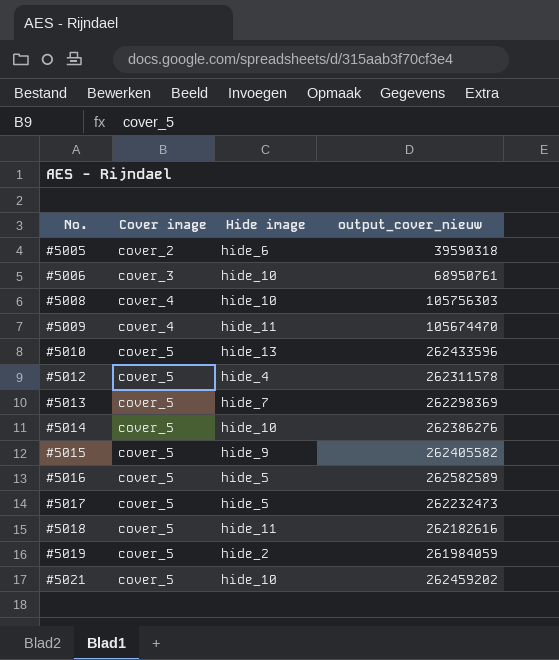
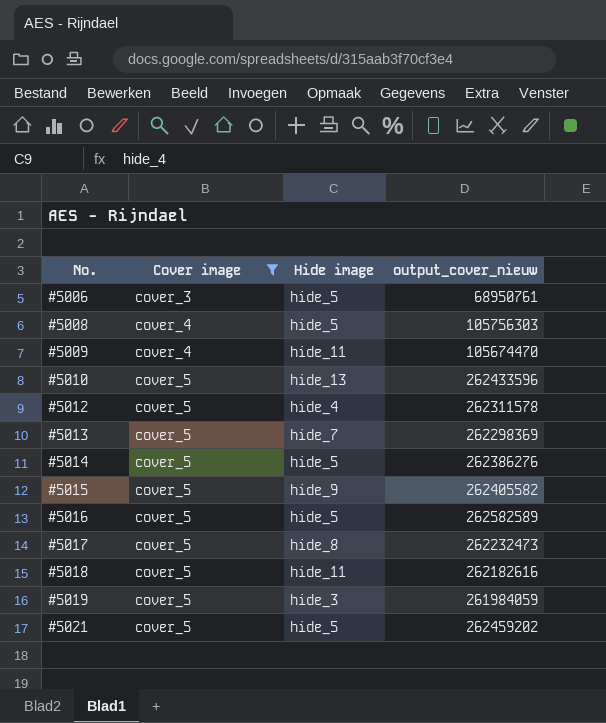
filter: none -> Cover image != cover_2
#5006 | Hide image: hide_10 -> hide_5
#5008 | Hide image: hide_10 -> hide_5
#5014 | Hide image: hide_10 -> hide_5
#5017 | Hide image: hide_5 -> hide_8
#5019 | Hide image: hide_2 -> hide_3
#5021 | Hide image: hide_10 -> hide_5

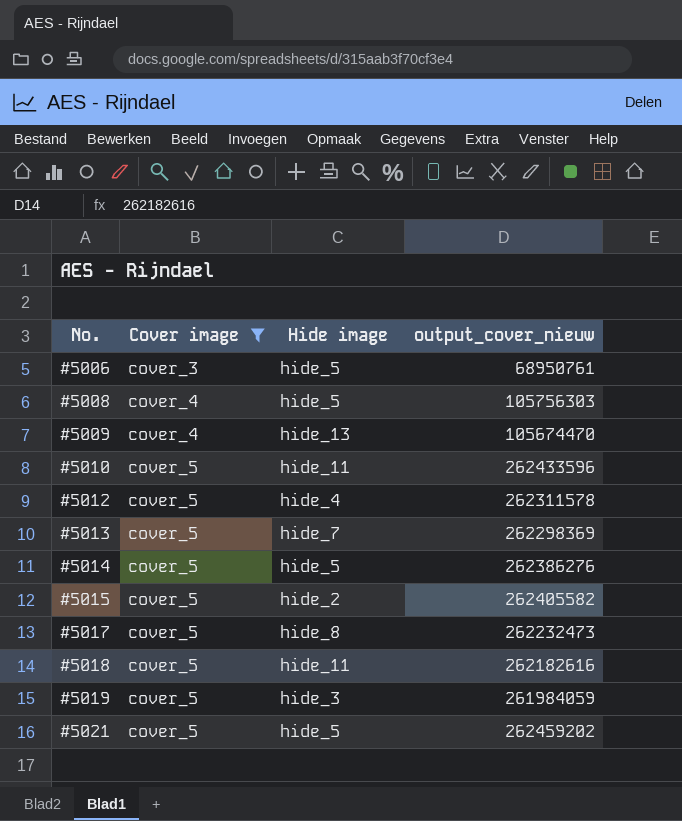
row #5016: cover_5 | hide_5 | 262582589 -> none
#5009 | Hide image: hide_11 -> hide_13
#5010 | Hide image: hide_13 -> hide_11
#5015 | Hide image: hide_9 -> hide_2

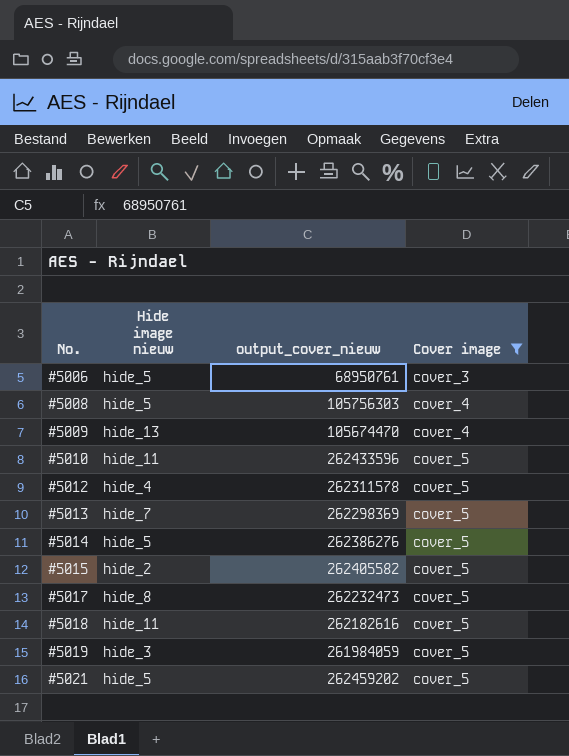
column name: Hide image -> Hide image nieuw
column Cover image | position: 2 -> 4

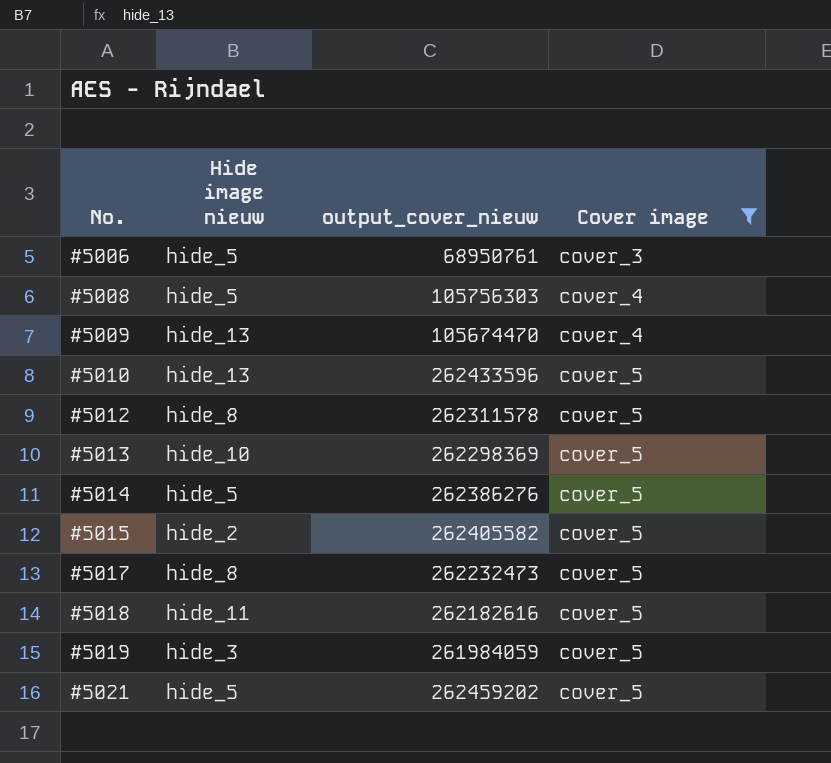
#5010 | Hide image nieuw: hide_11 -> hide_13
#5012 | Hide image nieuw: hide_4 -> hide_8
#5013 | Hide image nieuw: hide_7 -> hide_10

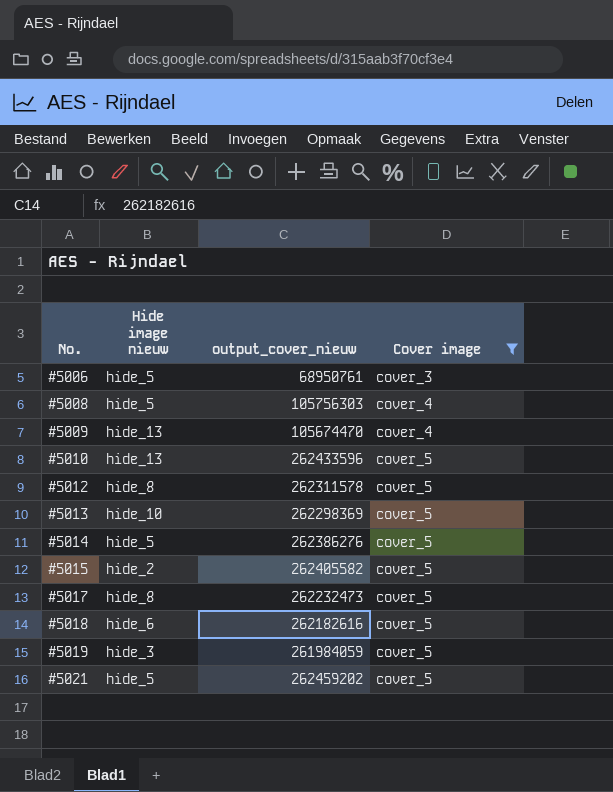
#5018 | Hide image nieuw: hide_11 -> hide_6

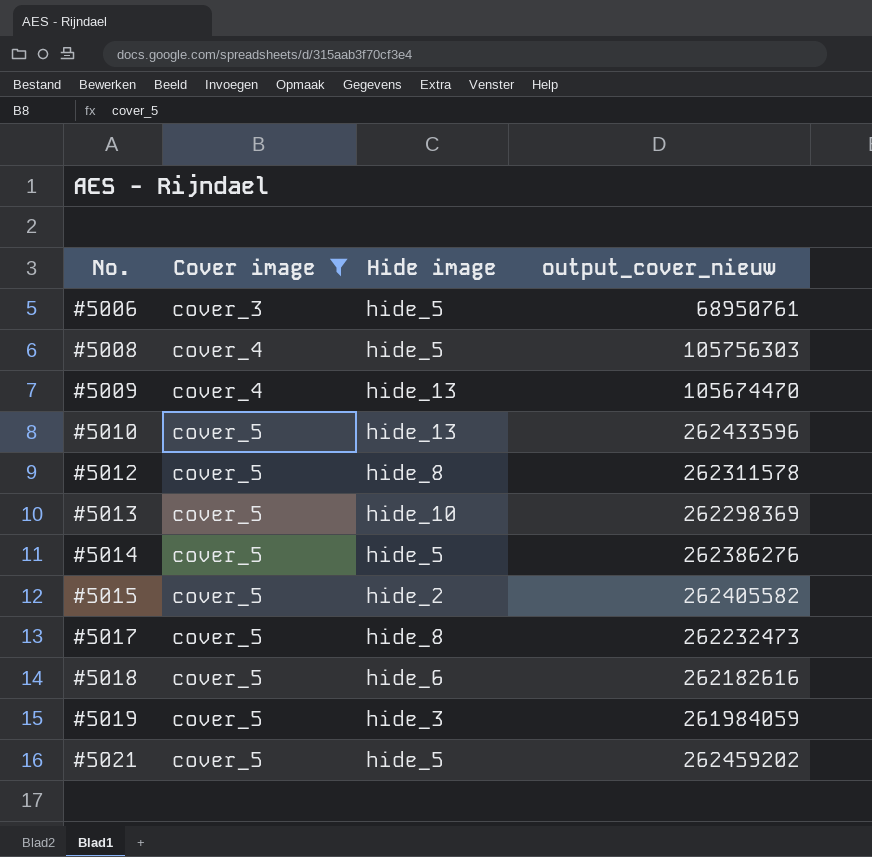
column Cover image | position: 4 -> 2
column name: Hide image nieuw -> Hide image

